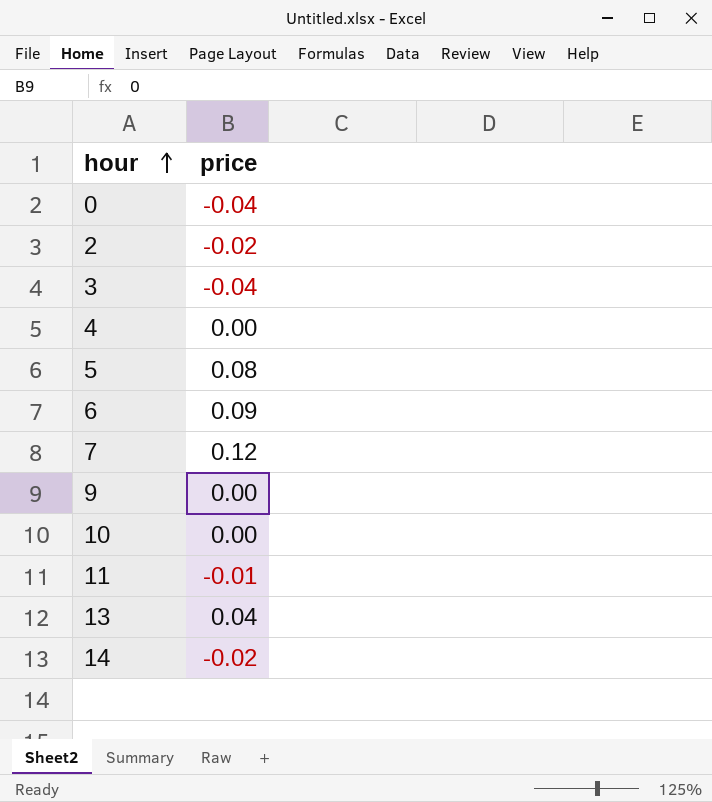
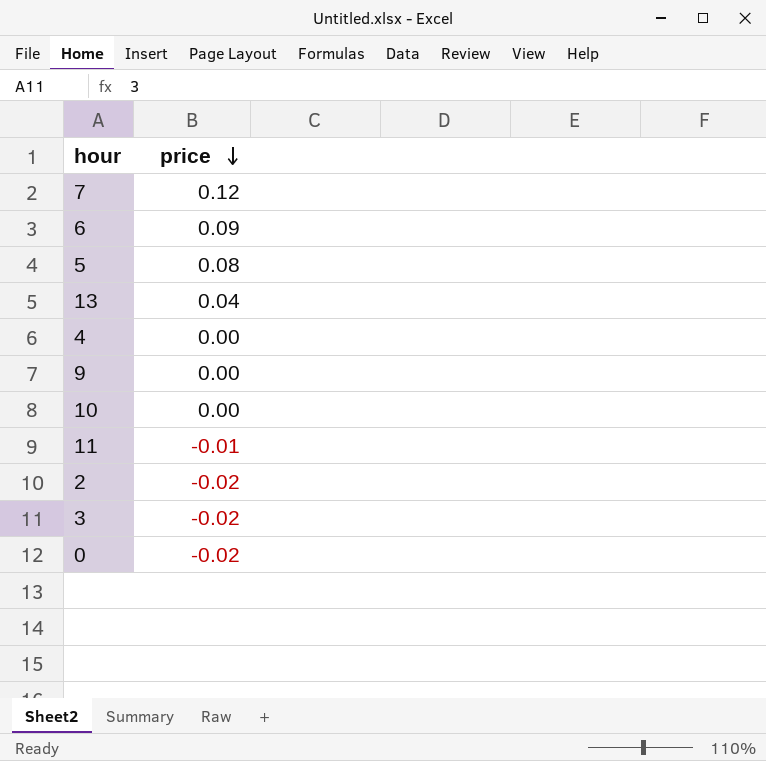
row order: hour ascending -> price descending
row 14: -0.02 -> none
3 | price: -0.04 -> -0.02
0 | price: -0.04 -> -0.02

